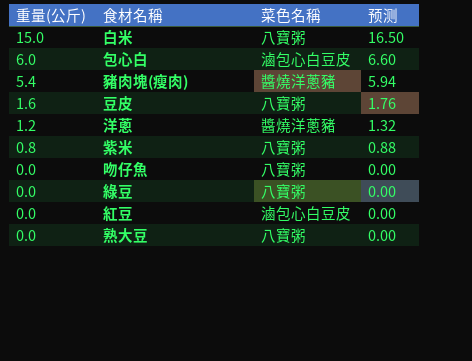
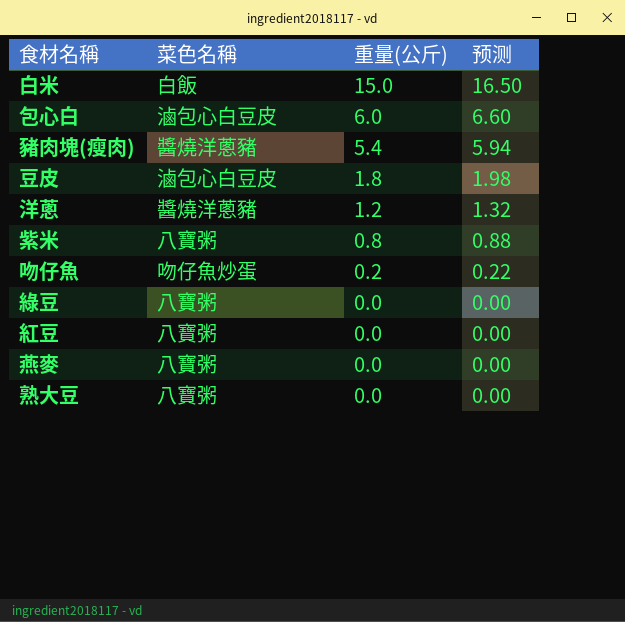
column 重量(公斤) | position: 1 -> 3
白米 | 菜色名稱: 八寶粥 -> 白飯
豆皮 | 菜色名稱: 八寶粥 -> 滷包心白豆皮
豆皮 | 重量(公斤): 1.6 -> 1.8
豆皮 | 预测: 1.76 -> 1.98
吻仔魚 | 菜色名稱: 八寶粥 -> 吻仔魚炒蛋
吻仔魚 | 重量(公斤): 0.0 -> 0.2
吻仔魚 | 预测: 0.00 -> 0.22
紅豆 | 菜色名稱: 滷包心白豆皮 -> 八寶粥
row 燕麥: none -> 八寶粥 | 0.0 | 0.00

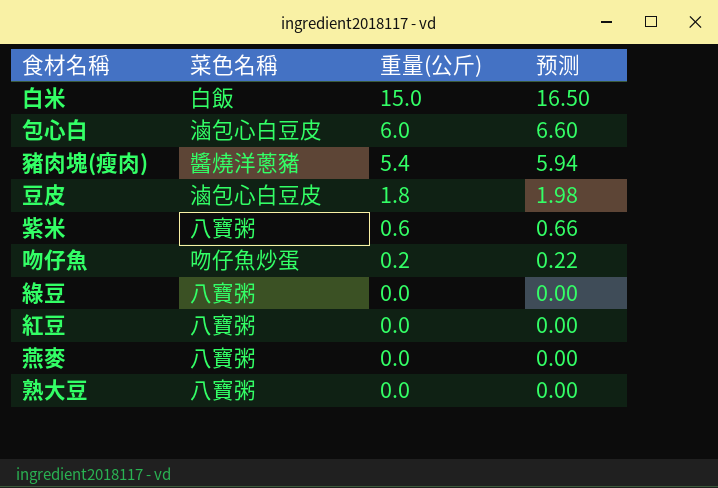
row 洋蔥: 醬燒洋蔥豬 | 1.2 | 1.32 -> none
紫米 | 重量(公斤): 0.8 -> 0.6
紫米 | 预测: 0.88 -> 0.66

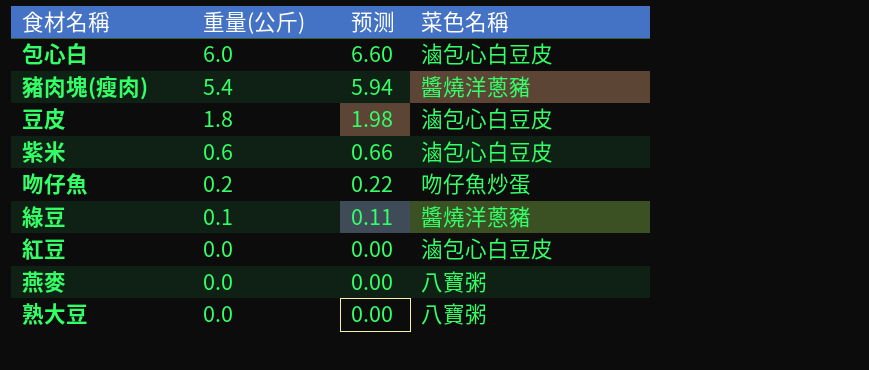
column 菜色名稱 | position: 2 -> 4
row 白米: 白飯 | 15.0 | 16.50 -> none
紫米 | 菜色名稱: 八寶粥 -> 滷包心白豆皮
綠豆 | 重量(公斤): 0.0 -> 0.1
綠豆 | 预测: 0.00 -> 0.11
綠豆 | 菜色名稱: 八寶粥 -> 醬燒洋蔥豬
紅豆 | 菜色名稱: 八寶粥 -> 滷包心白豆皮

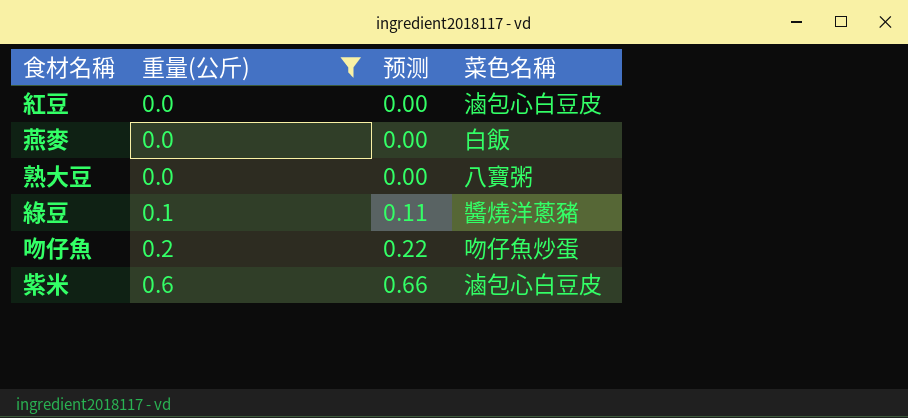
filter: none -> 重量(公斤) <= 0.6
row order: 重量(公斤) descending -> 重量(公斤) ascending
燕麥 | 菜色名稱: 八寶粥 -> 白飯

